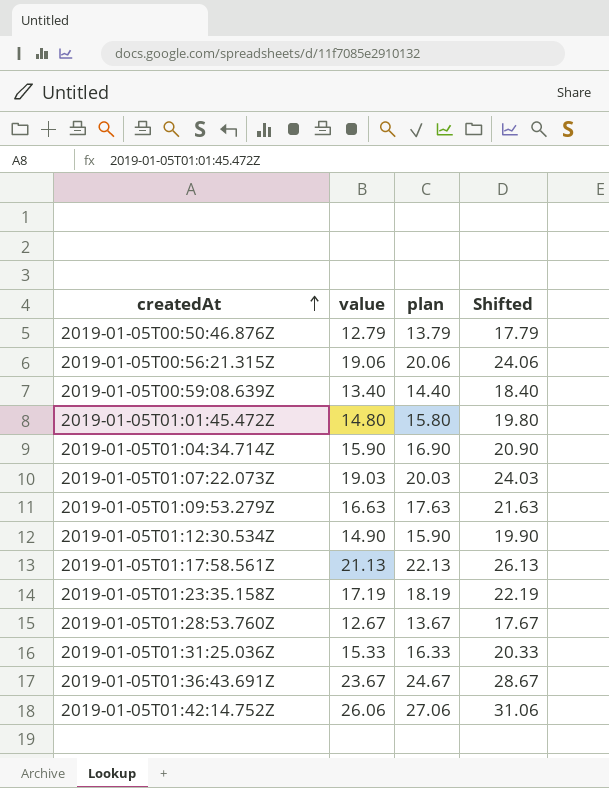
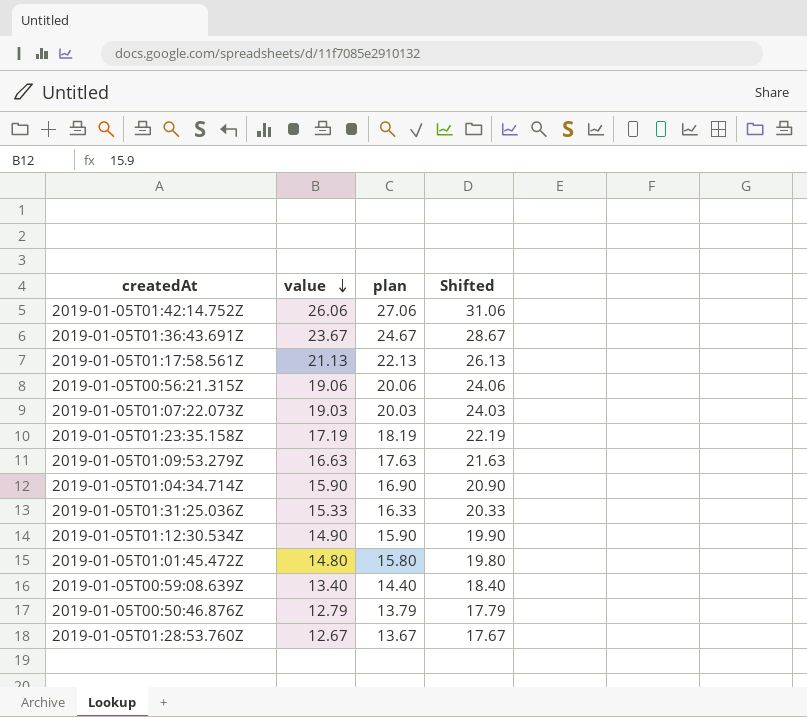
row order: createdAt ascending -> value descending

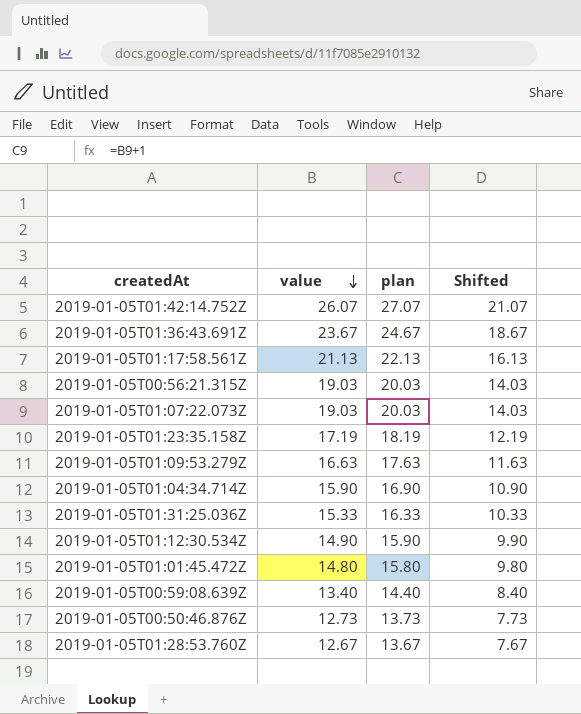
column Shifted | formula: [value] + 5 -> [value] - 5
2019-01-05T01:42:14.752Z | value: 26.06 -> 26.07
2019-01-05T01:42:14.752Z | plan: 27.06 -> 27.07
2019-01-05T00:56:21.315Z | value: 19.06 -> 19.03
2019-01-05T00:56:21.315Z | plan: 20.06 -> 20.03
2019-01-05T00:50:46.876Z | value: 12.79 -> 12.73
2019-01-05T00:50:46.876Z | plan: 13.79 -> 13.73

